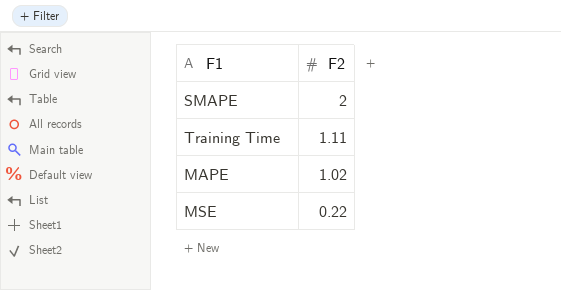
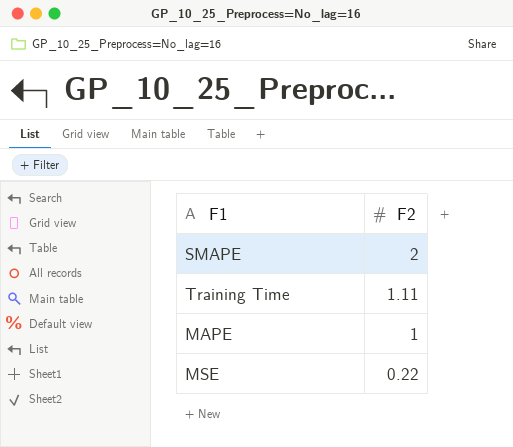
MAPE | F2: 1.02 -> 1

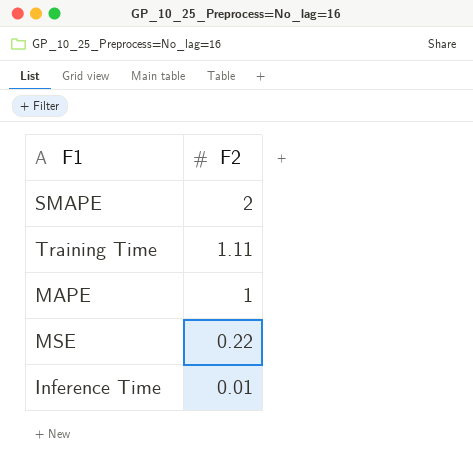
row Inference Time: none -> 0.01

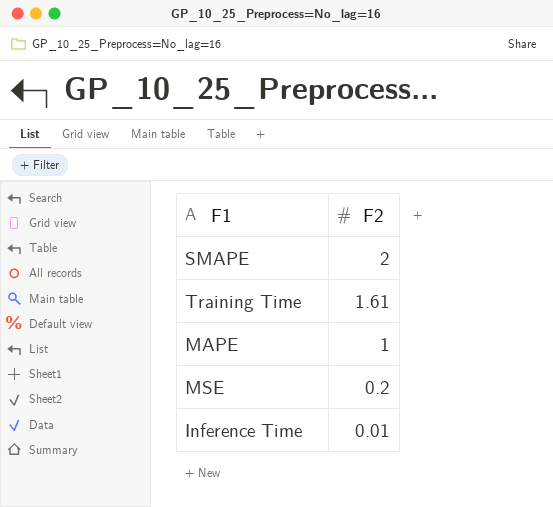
Training Time | F2: 1.11 -> 1.61
MSE | F2: 0.22 -> 0.2

